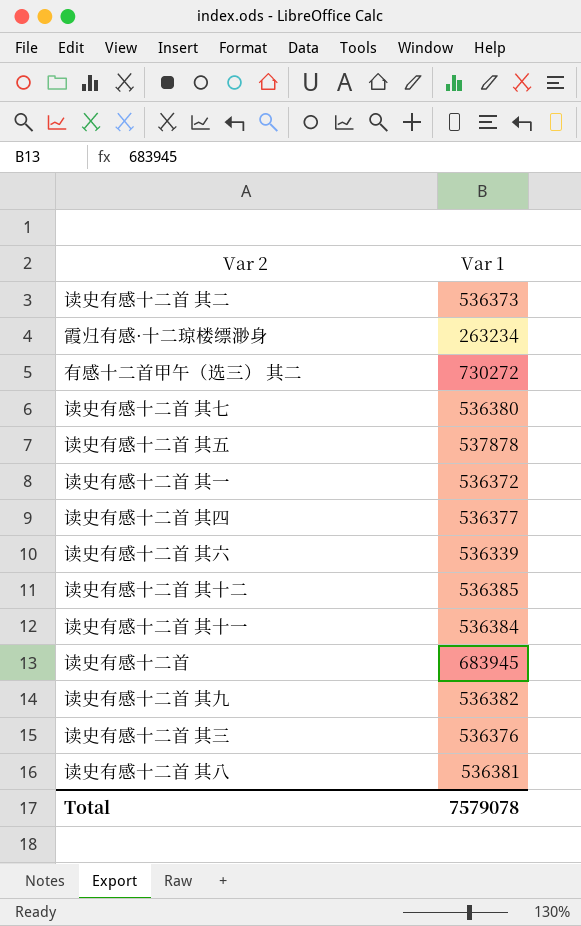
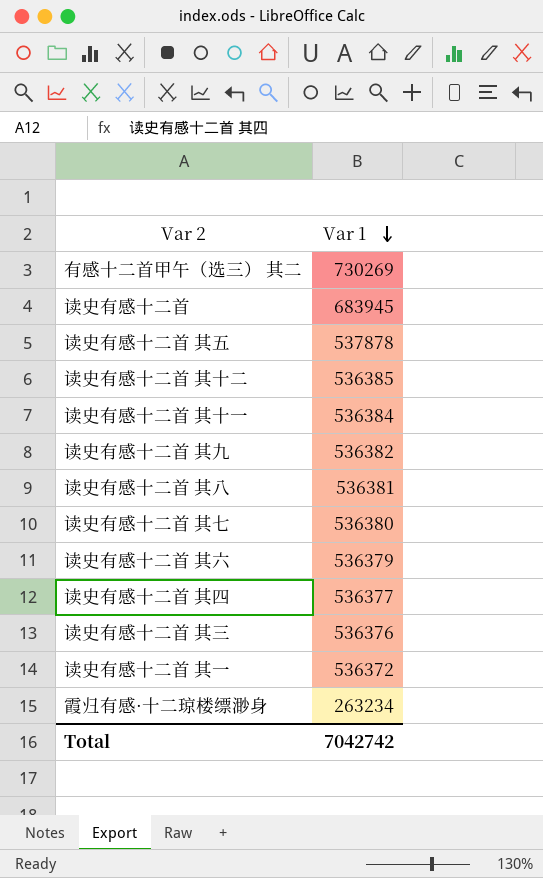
row order: none -> Var 1 descending
row 读史有感十二首 其二: 536373 -> none
有感十二首甲午（选三） 其二 | Var 1: 730272 -> 730269
读史有感十二首 其六 | Var 1: 536339 -> 536379
Total | Var 1: 7579078 -> 7042742

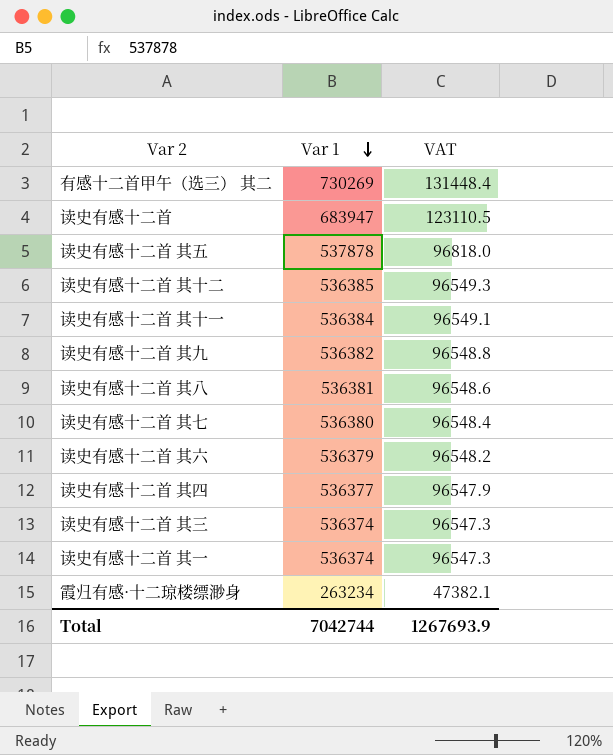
column VAT | formula: none -> [Var 1] * 0.18
读史有感十二首 | Var 1: 683945 -> 683947
读史有感十二首 其三 | Var 1: 536376 -> 536374
读史有感十二首 其一 | Var 1: 536372 -> 536374
Total | Var 1: 7042742 -> 7042744

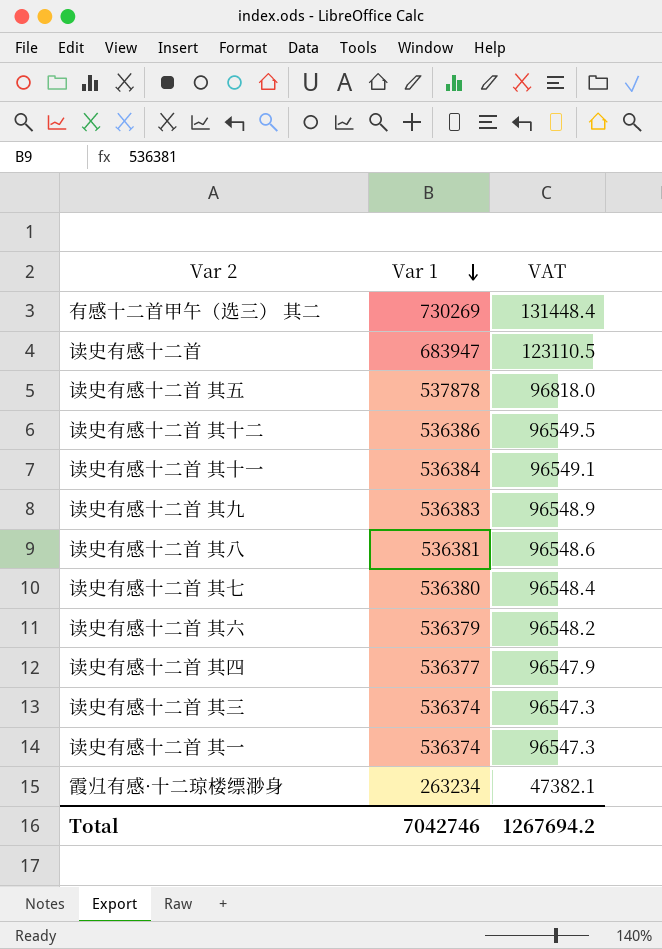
读史有感十二首 其十二 | Var 1: 536385 -> 536386
读史有感十二首 其十二 | VAT: 96549.3 -> 96549.5
读史有感十二首 其九 | Var 1: 536382 -> 536383
读史有感十二首 其九 | VAT: 96548.8 -> 96548.9
Total | Var 1: 7042744 -> 7042746
Total | VAT: 1267693.9 -> 1267694.2

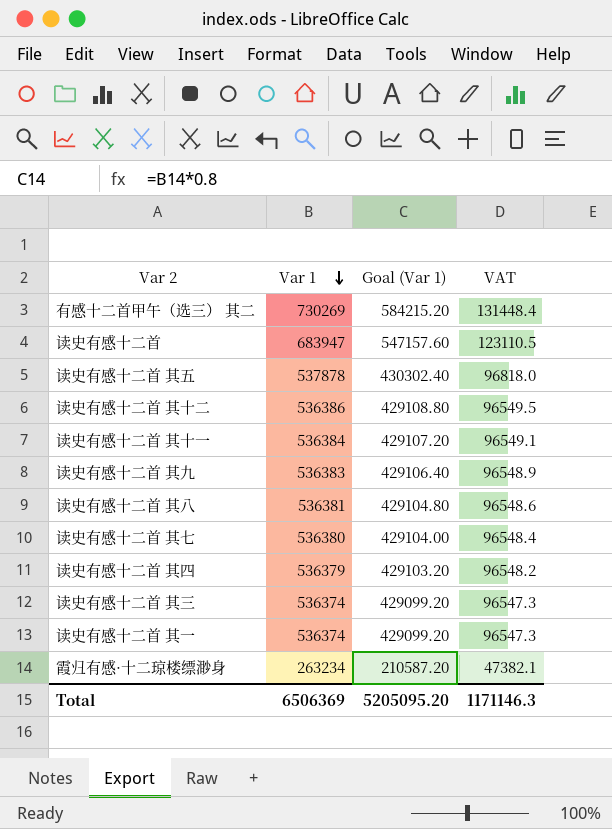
column Goal (Var 1) | formula: none -> [Var 1] * 0.8
row 读史有感十二首 其六: 536379 | 96548.2 -> none
读史有感十二首 其四 | Var 1: 536377 -> 536379
读史有感十二首 其四 | VAT: 96547.9 -> 96548.2
Total | Var 1: 7042746 -> 6506369
Total | VAT: 1267694.2 -> 1171146.3

